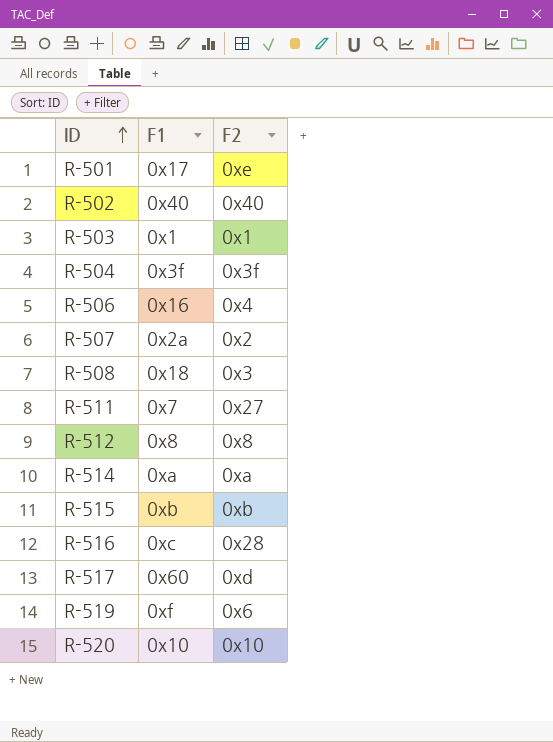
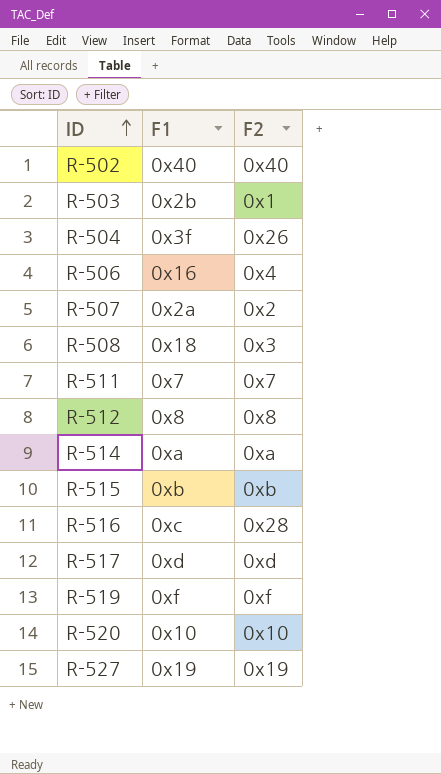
row R-501: 0x17 | 0xe -> none
R-503 | F1: 0x1 -> 0x2b
R-504 | F2: 0x3f -> 0x26
R-511 | F2: 0x27 -> 0x7
R-517 | F1: 0x60 -> 0xd
R-519 | F2: 0x6 -> 0xf
row R-527: none -> 0x19 | 0x19

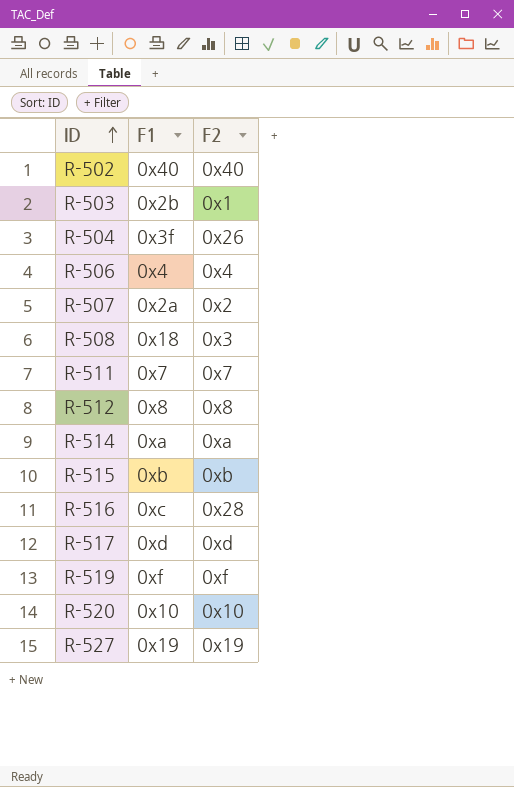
R-506 | F1: 0x16 -> 0x4

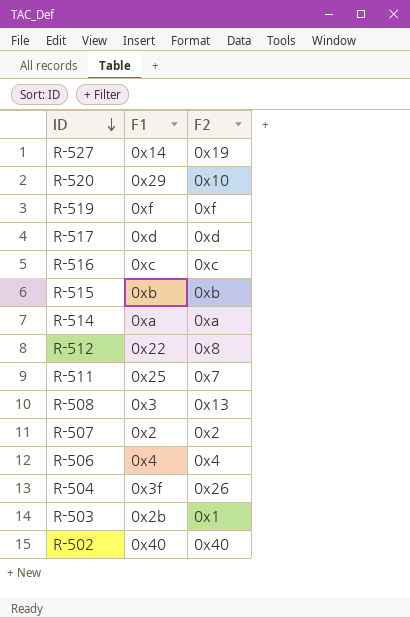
row order: ID ascending -> ID descending
R-527 | F1: 0x19 -> 0x14
R-520 | F1: 0x10 -> 0x29
R-516 | F2: 0x28 -> 0xc
R-512 | F1: 0x8 -> 0x22
R-511 | F1: 0x7 -> 0x25
R-508 | F1: 0x18 -> 0x3
R-508 | F2: 0x3 -> 0x13
R-507 | F1: 0x2a -> 0x2

